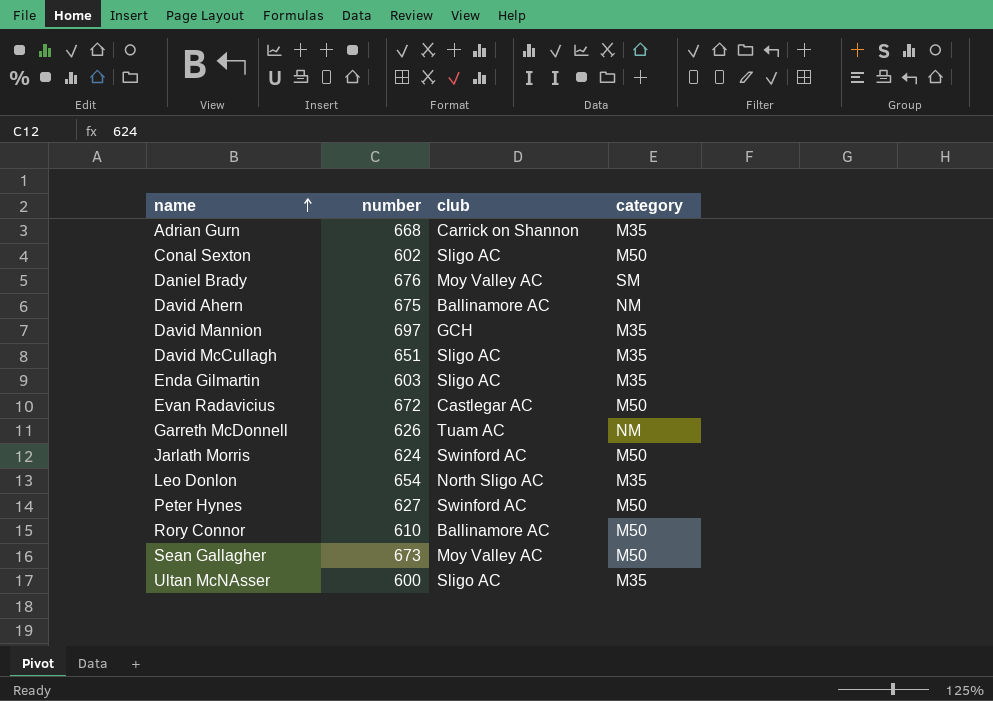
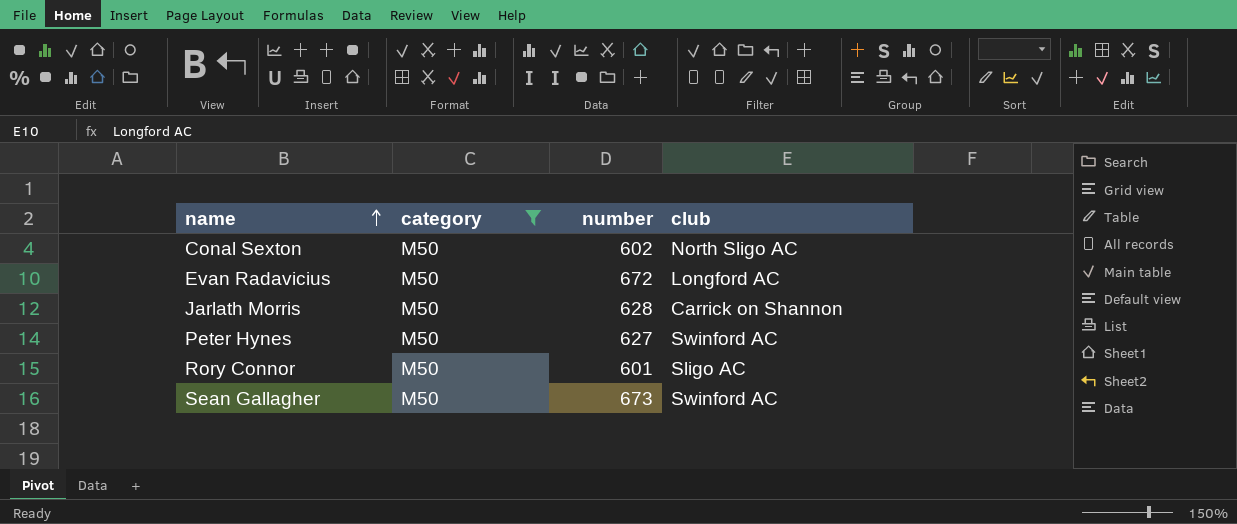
filter: none -> category = M50
column category | position: 4 -> 2
Conal Sexton | club: Sligo AC -> North Sligo AC
Evan Radavicius | club: Castlegar AC -> Longford AC
Jarlath Morris | number: 624 -> 628
Jarlath Morris | club: Swinford AC -> Carrick on Shannon
Rory Connor | number: 610 -> 601
Rory Connor | club: Ballinamore AC -> Sligo AC
Sean Gallagher | club: Moy Valley AC -> Swinford AC

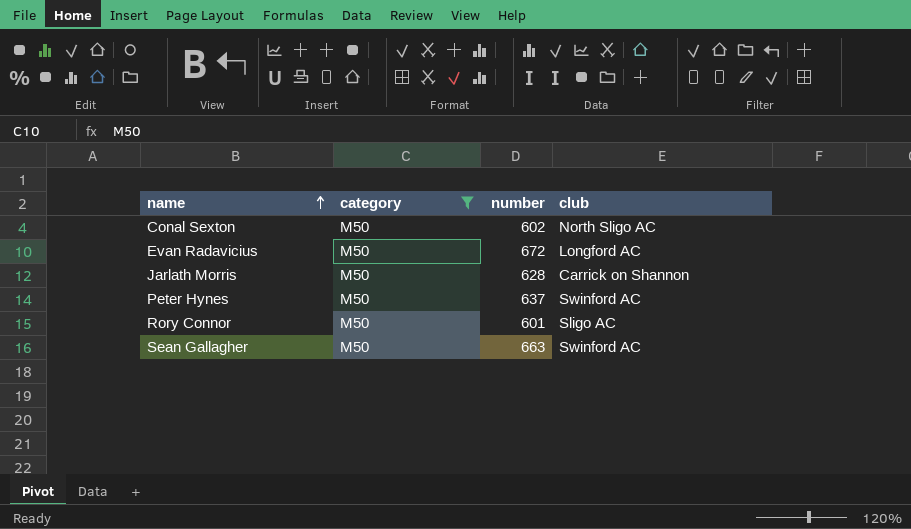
Peter Hynes | number: 627 -> 637
Sean Gallagher | number: 673 -> 663

